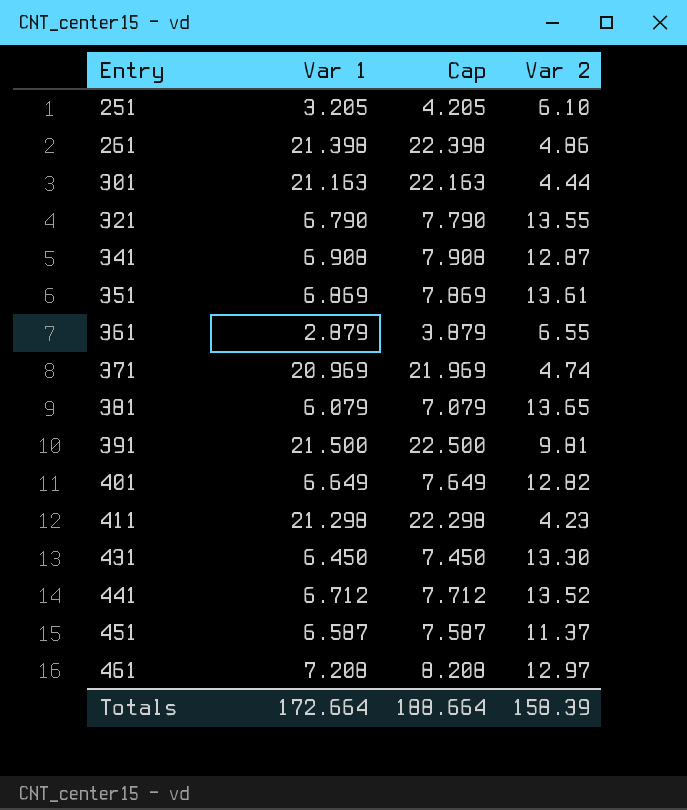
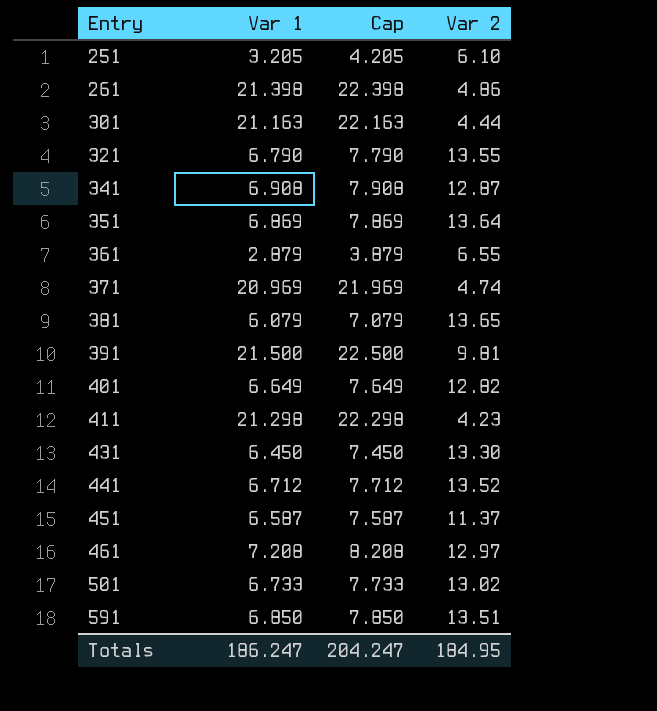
351 | Var 2: 13.61 -> 13.64
row 501: none -> 6.733 | 7.733 | 13.02
row 591: none -> 6.850 | 7.850 | 13.51
Totals | Var 1: 172.664 -> 186.247
Totals | Cap: 188.664 -> 204.247
Totals | Var 2: 158.39 -> 184.95

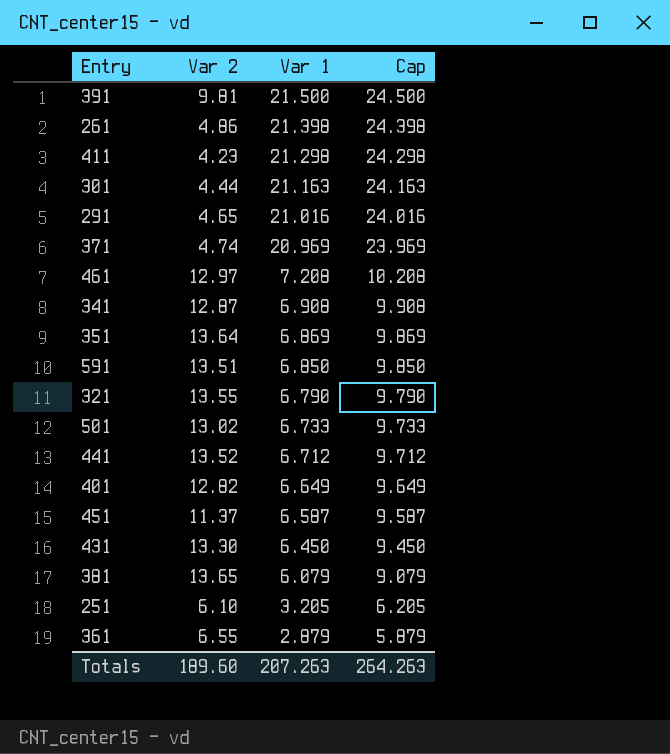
row order: Entry ascending -> Var 1 descending
column Var 2 | position: 4 -> 2
column Cap | formula: [Var 1] + 1 -> [Var 1] + 3
row 291: none -> 4.65 | 21.016 | 24.016
Totals | Var 2: 184.95 -> 189.60
Totals | Var 1: 186.247 -> 207.263
Totals | Cap: 204.247 -> 264.263

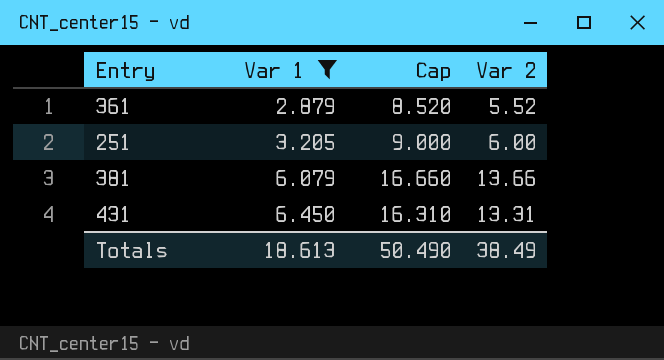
filter: none -> Var 1 <= 6.450
row order: Var 1 descending -> Var 1 ascending
column Cap | formula: [Var 1] + 3 -> [Var 2] + 3
column Var 2 | position: 2 -> 4
361 | Var 2: 6.55 -> 5.52
251 | Var 2: 6.10 -> 6.00
381 | Var 2: 13.65 -> 13.66
431 | Var 2: 13.30 -> 13.31
Totals | Var 1: 207.263 -> 18.613
Totals | Cap: 264.263 -> 50.490
Totals | Var 2: 189.60 -> 38.49

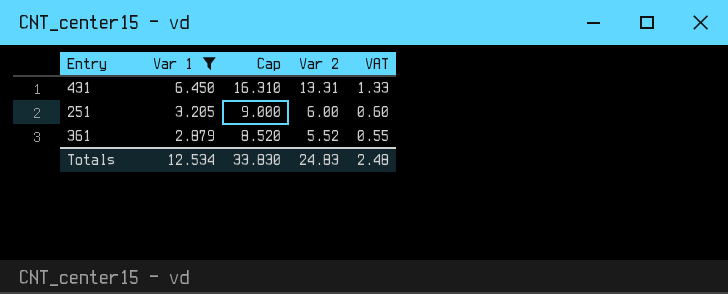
row order: Var 1 ascending -> Var 1 descending
column VAT | formula: none -> [Var 2] * 0.1
row 381: 6.079 | 16.660 | 13.66 -> none
Totals | Var 1: 18.613 -> 12.534
Totals | Cap: 50.490 -> 33.830
Totals | Var 2: 38.49 -> 24.83

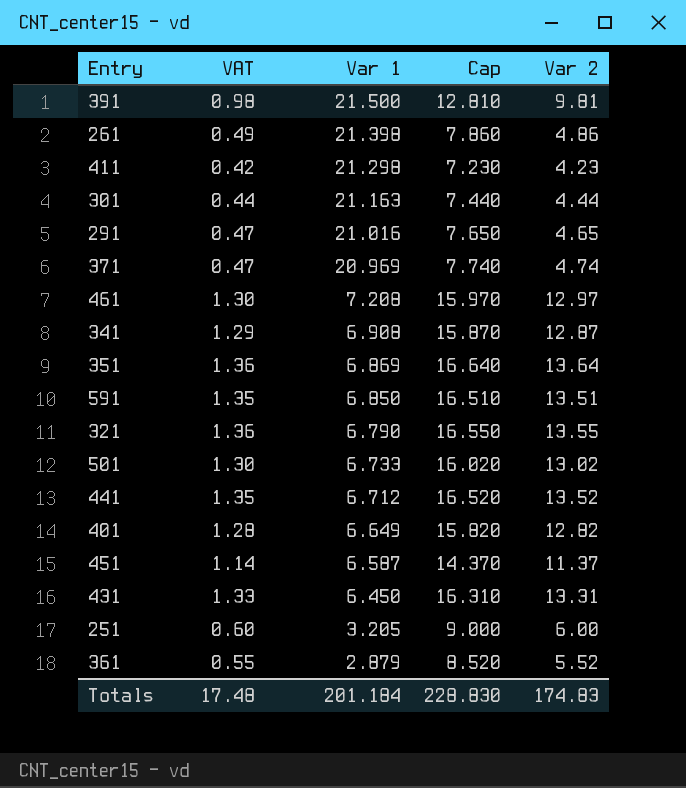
filter: Var 1 <= 6.450 -> none
column VAT | position: 5 -> 2
Totals | VAT: 2.48 -> 17.48
Totals | Var 1: 12.534 -> 201.184
Totals | Cap: 33.830 -> 228.830
Totals | Var 2: 24.83 -> 174.83

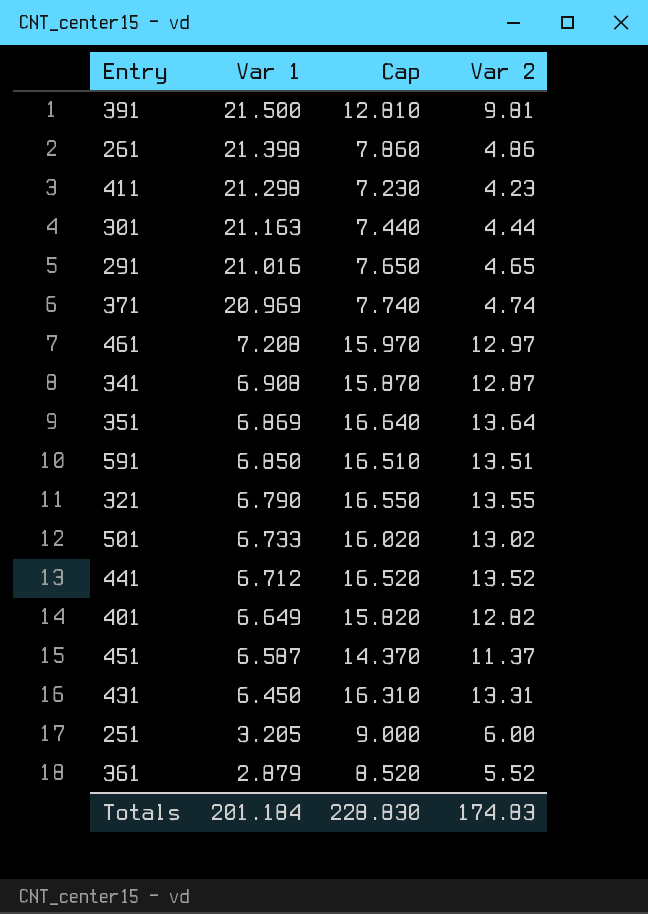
column VAT | formula: [Var 2] * 0.1 -> none

